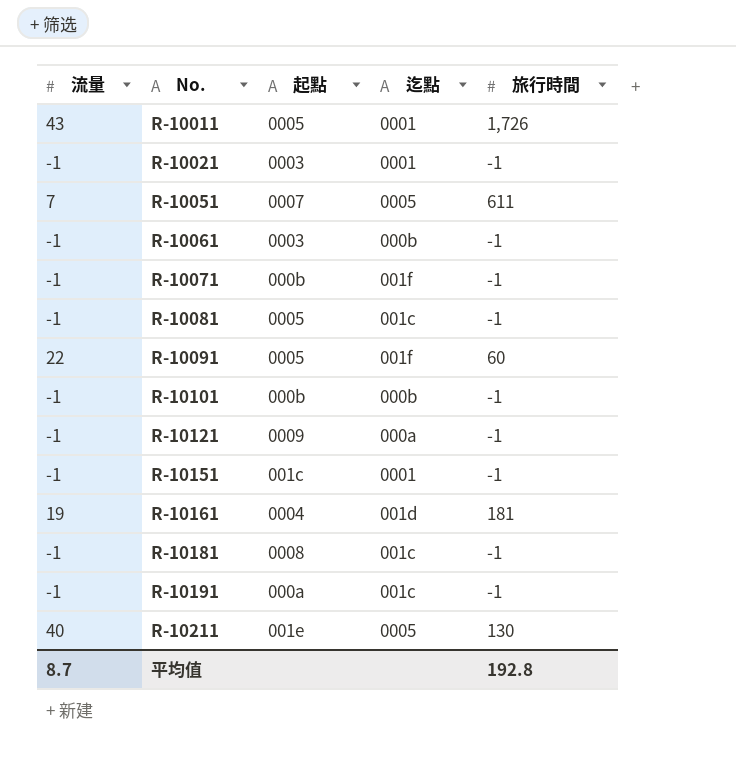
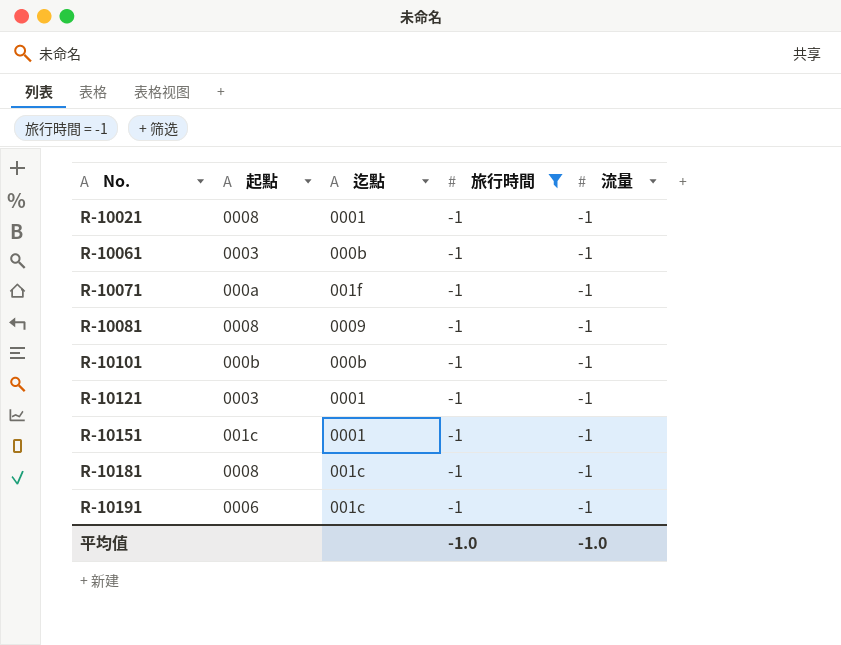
filter: none -> 旅行時間 = -1
column 流量 | position: 1 -> 5
R-10021 | 起點: 0003 -> 0008
R-10071 | 起點: 000b -> 000a
R-10081 | 起點: 0005 -> 0008
R-10081 | 迄點: 001c -> 0009
R-10121 | 起點: 0009 -> 0003
R-10121 | 迄點: 000a -> 0001
R-10191 | 起點: 000a -> 0006
平均值 | 旅行時間: 192.8 -> -1.0
平均值 | 流量: 8.7 -> -1.0

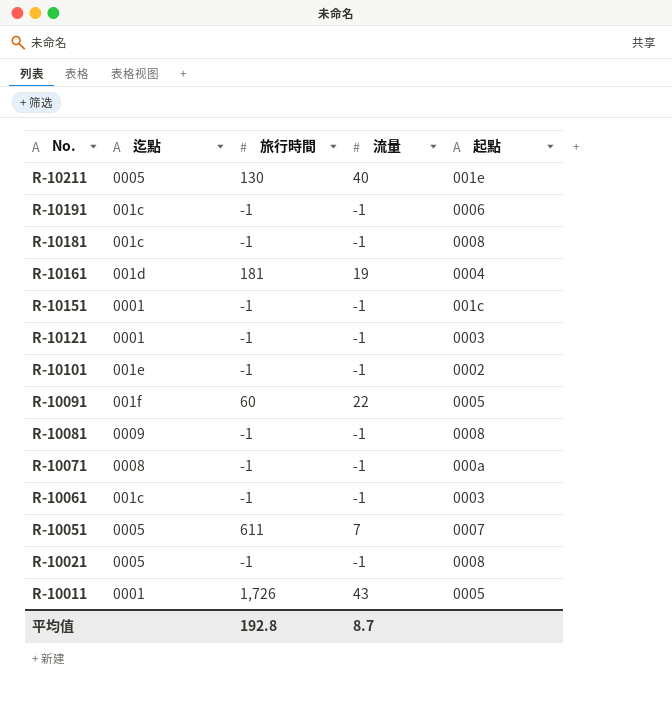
filter: 旅行時間 = -1 -> none
row order: No. ascending -> No. descending
column 起點 | position: 2 -> 5
R-10101 | 迄點: 000b -> 001e
R-10101 | 起點: 000b -> 0002
R-10071 | 迄點: 001f -> 0008
R-10061 | 迄點: 000b -> 001c
R-10021 | 迄點: 0001 -> 0005
平均值 | 旅行時間: -1.0 -> 192.8
平均值 | 流量: -1.0 -> 8.7

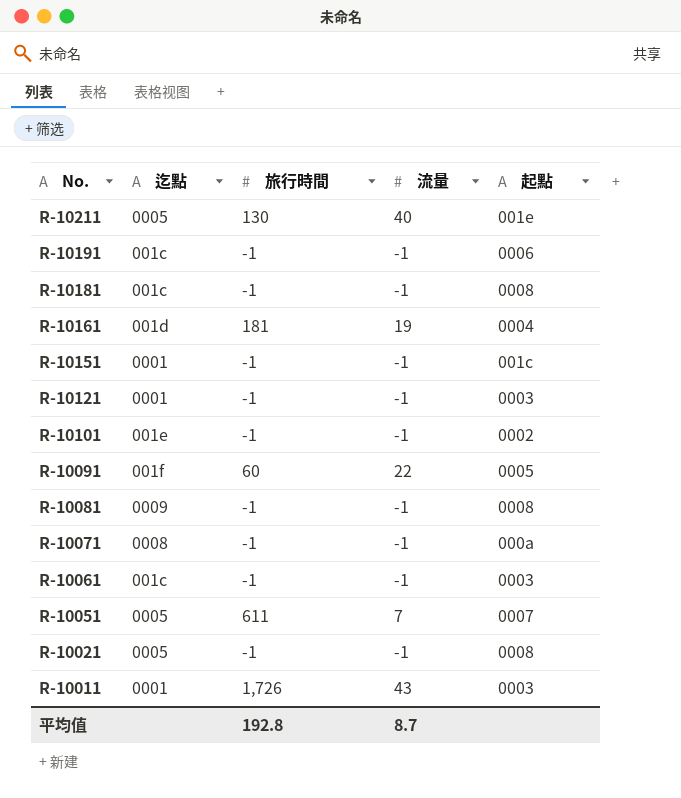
R-10011 | 起點: 0005 -> 0003

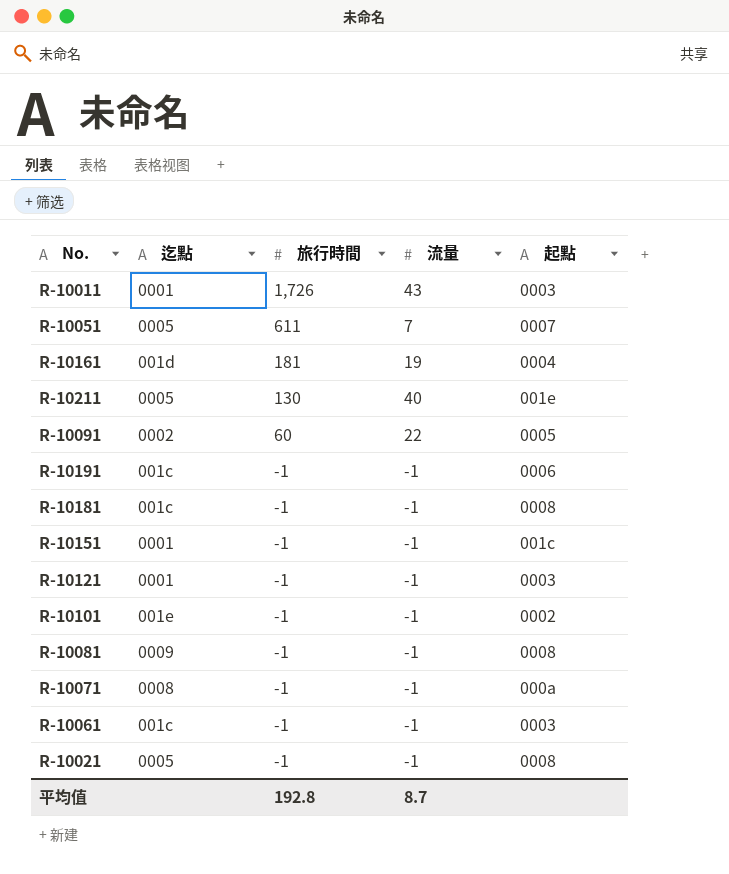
row order: No. descending -> 旅行時間 descending
R-10091 | 迄點: 001f -> 0002

